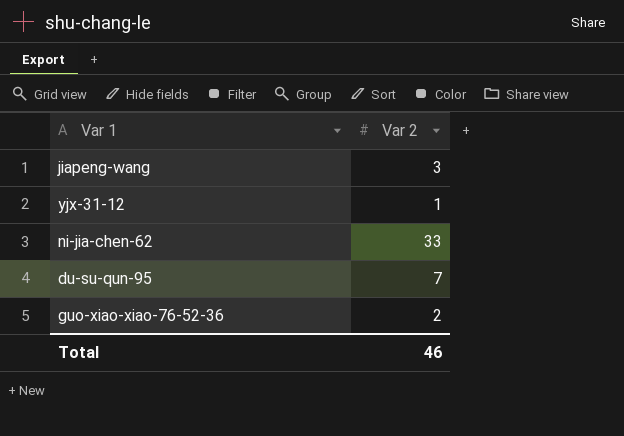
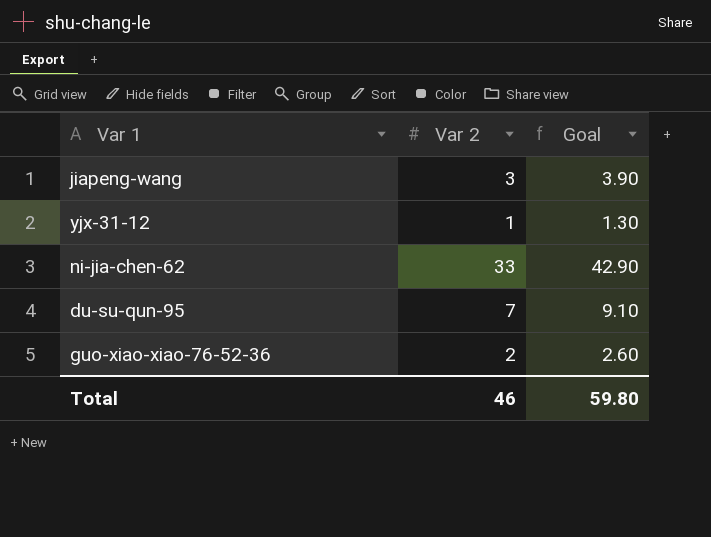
column Goal | formula: none -> [Var 2] * 1.3

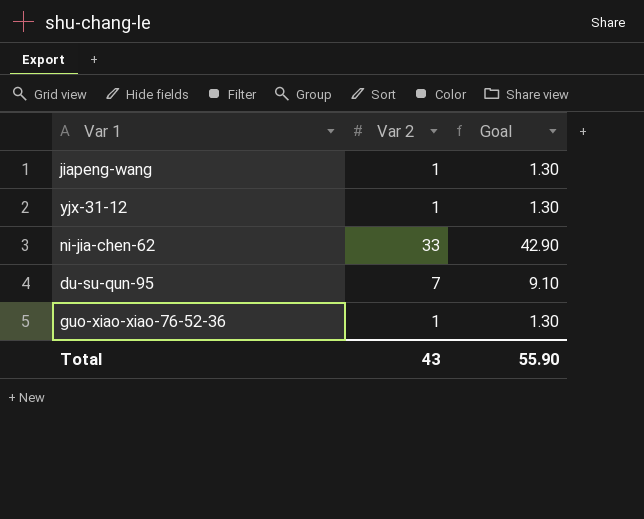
jiapeng-wang | Var 2: 3 -> 1
jiapeng-wang | Goal: 3.90 -> 1.30
guo-xiao-xiao-76-52-36 | Var 2: 2 -> 1
guo-xiao-xiao-76-52-36 | Goal: 2.60 -> 1.30
Total | Var 2: 46 -> 43
Total | Goal: 59.80 -> 55.90

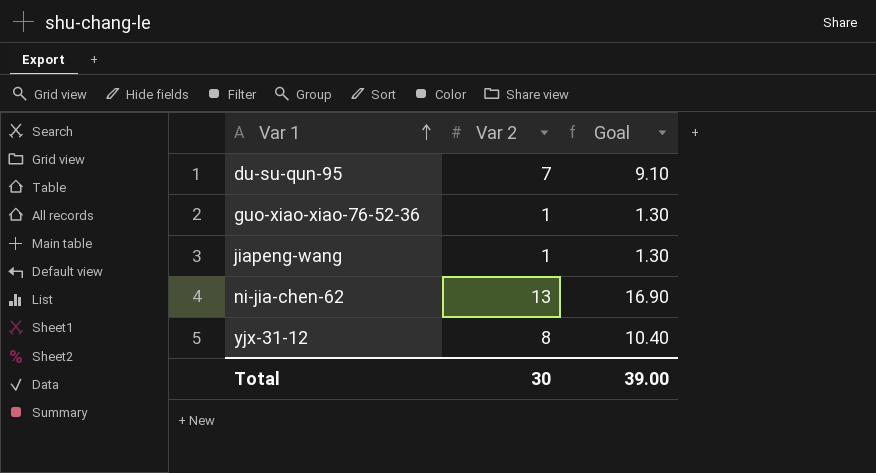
row order: none -> Var 1 ascending
ni-jia-chen-62 | Var 2: 33 -> 13
ni-jia-chen-62 | Goal: 42.90 -> 16.90
yjx-31-12 | Var 2: 1 -> 8
yjx-31-12 | Goal: 1.30 -> 10.40
Total | Var 2: 43 -> 30
Total | Goal: 55.90 -> 39.00

